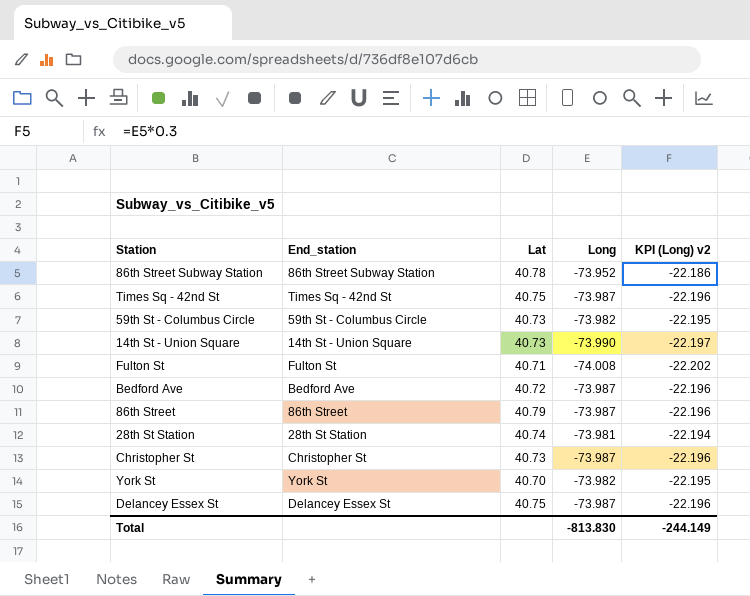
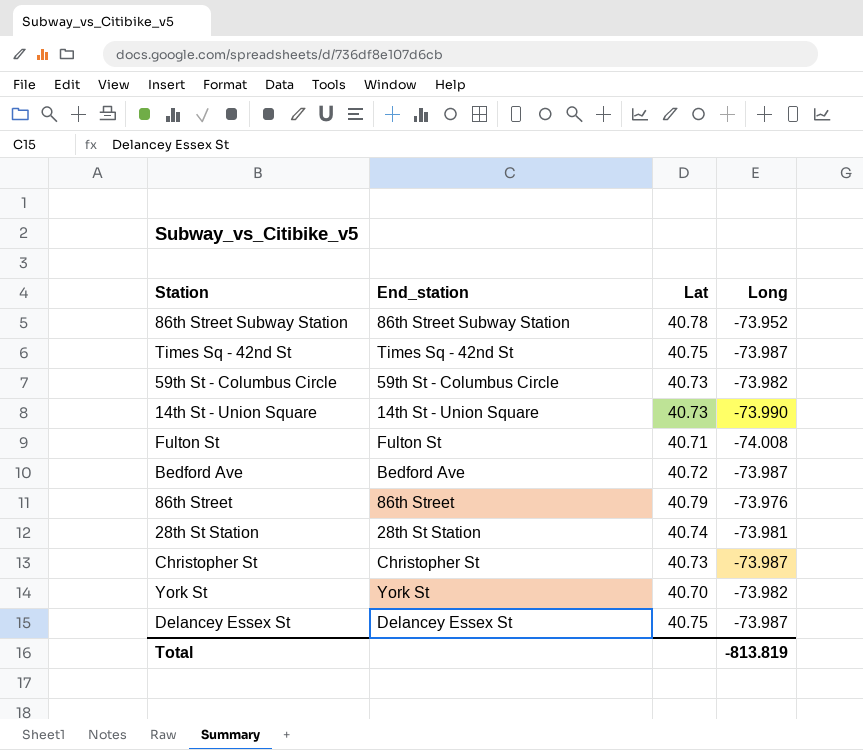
column KPI (Long) v2 | formula: [Long] * 0.3 -> none
86th Street | Long: -73.987 -> -73.976
Total | Long: -813.830 -> -813.819

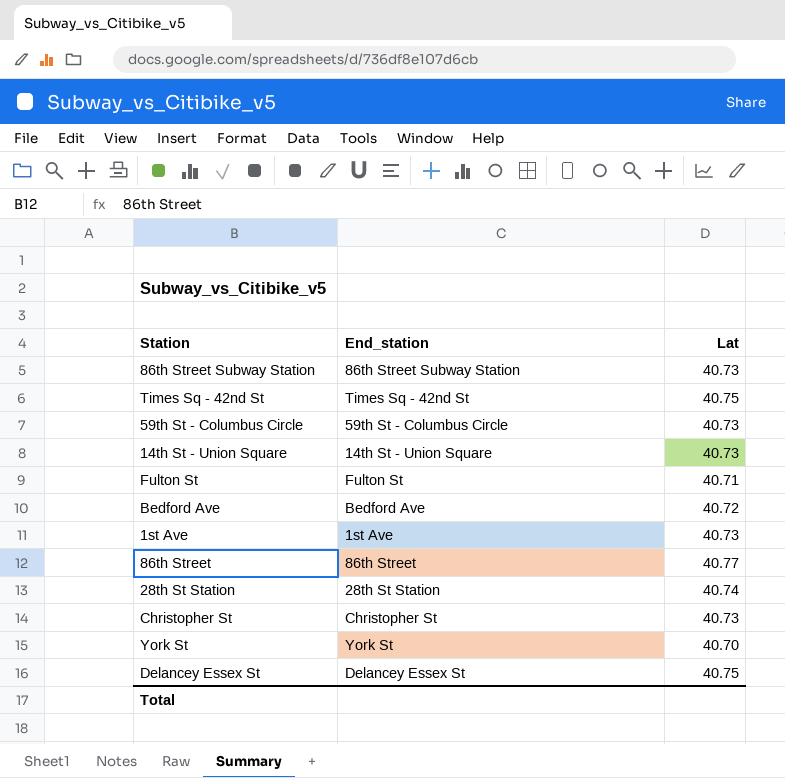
column Long | position: 4 -> none
86th Street Subway Station | Lat: 40.78 -> 40.73
row 1st Ave: none -> 1st Ave | 40.73
86th Street | Lat: 40.79 -> 40.77

